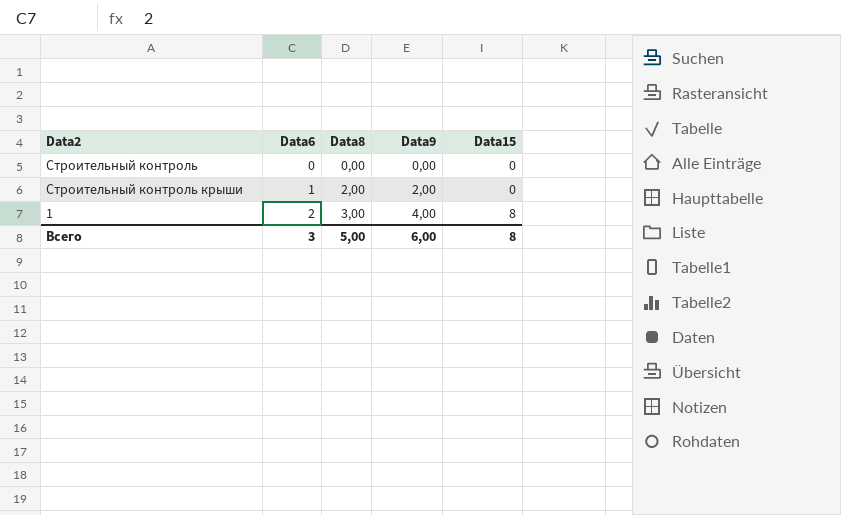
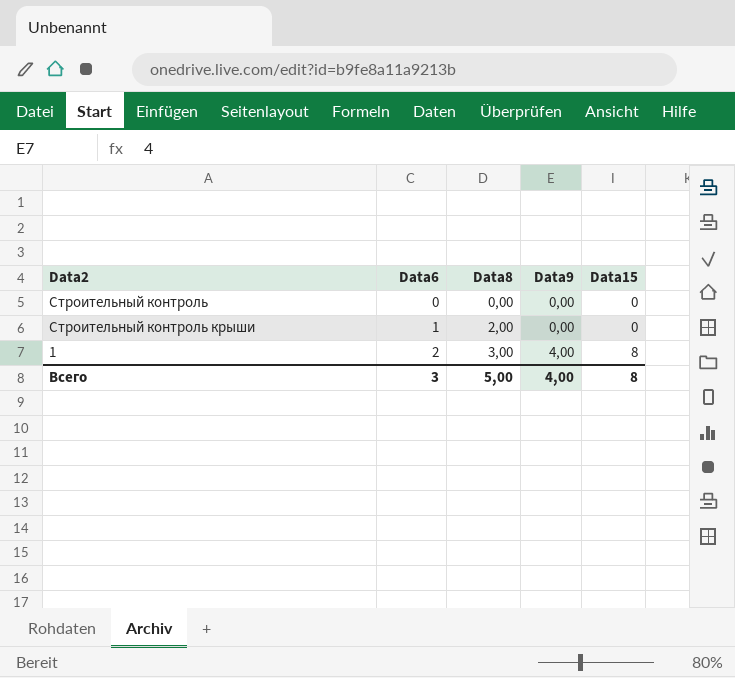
Строительный контроль крыши | Data9: 2,00 -> 0,00
Всего | Data9: 6,00 -> 4,00

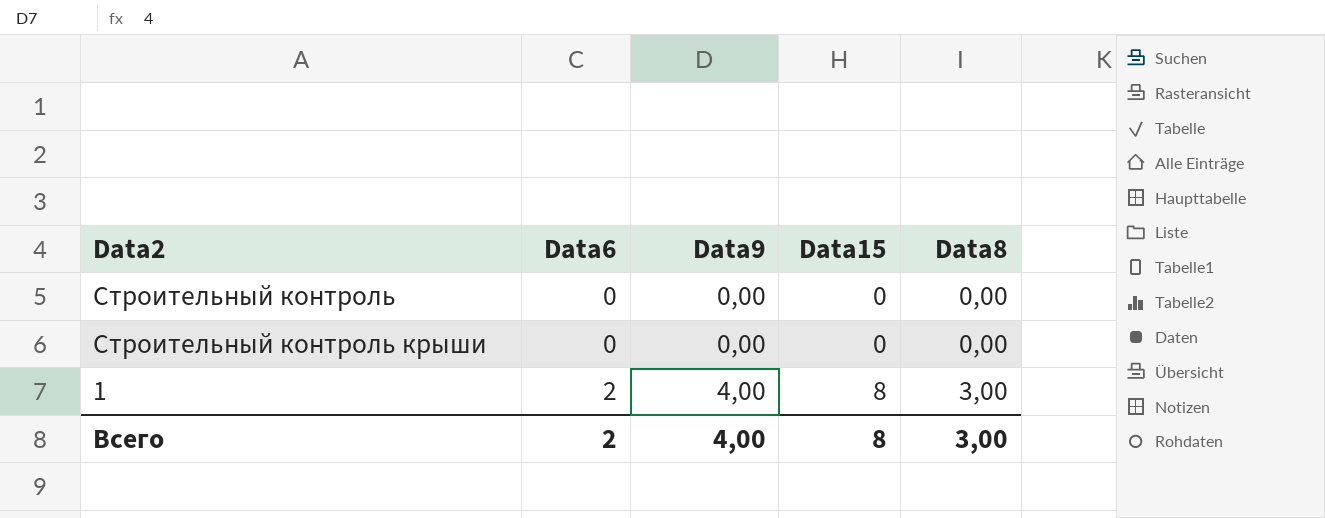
column Data8 | position: 3 -> 5
Строительный контроль крыши | Data6: 1 -> 0
Строительный контроль крыши | Data8: 2,00 -> 0,00
Всего | Data6: 3 -> 2
Всего | Data8: 5,00 -> 3,00

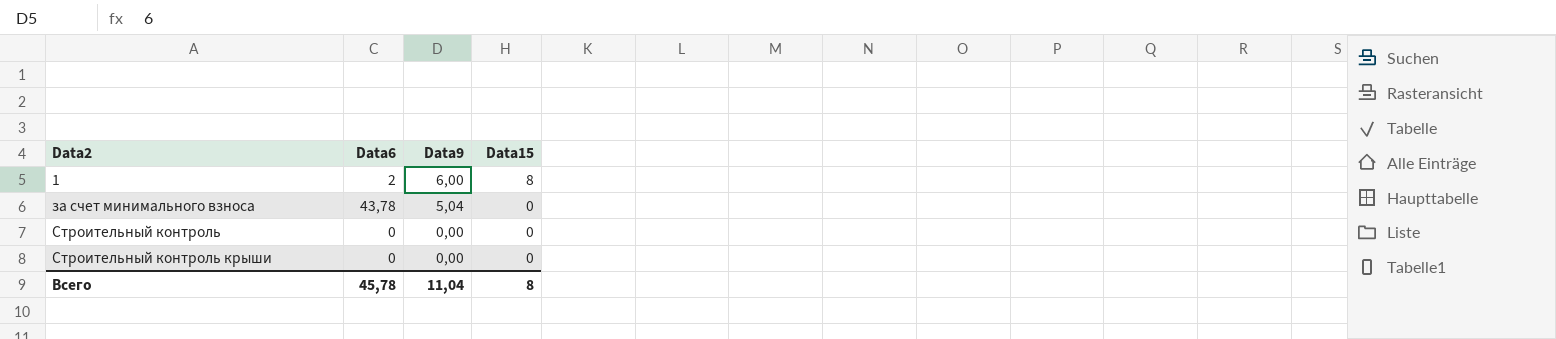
row order: Data6 ascending -> Data2 ascending
column Data8 | position: 5 -> none
1 | Data9: 4,00 -> 6,00
row за счет минимального взноса: none -> 43,78 | 5,04 | 0
Всего | Data6: 2 -> 45,78
Всего | Data9: 4,00 -> 11,04

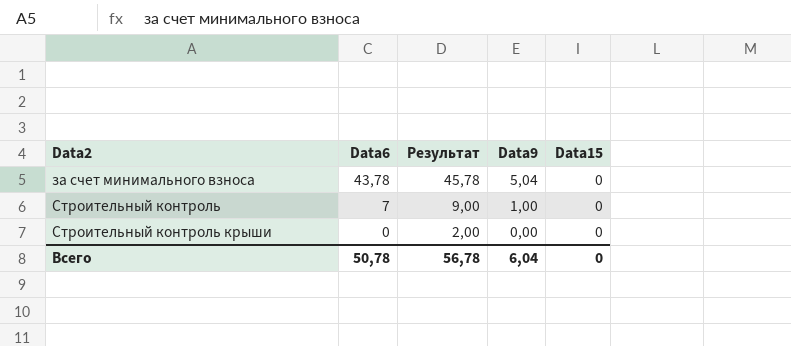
column Результат | formula: none -> [Data6] + 2
row 1: 2 | 6,00 | 8 -> none
Строительный контроль | Data6: 0 -> 7
Строительный контроль | Data9: 0,00 -> 1,00
Всего | Data6: 45,78 -> 50,78
Всего | Data9: 11,04 -> 6,04
Всего | Data15: 8 -> 0

